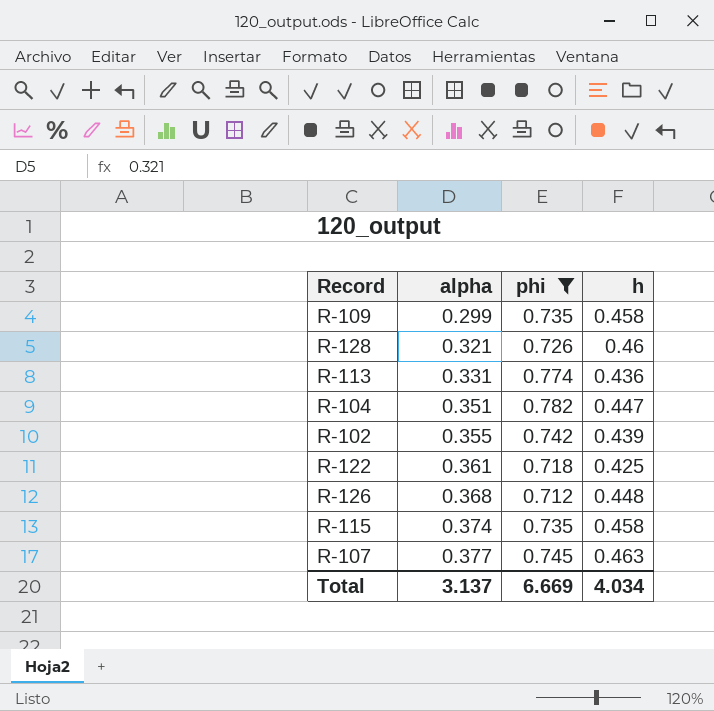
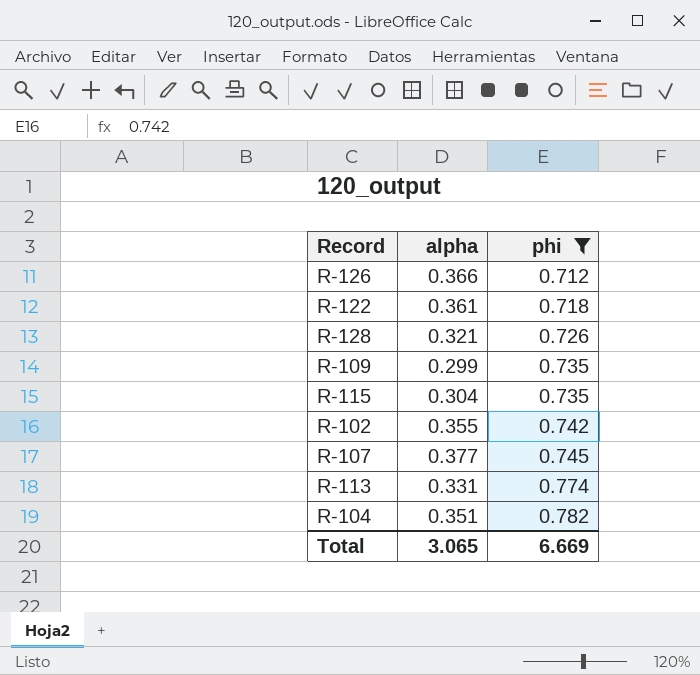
row order: alpha ascending -> phi ascending
column h | position: 4 -> none
R-126 | alpha: 0.368 -> 0.366
R-115 | alpha: 0.374 -> 0.304
Total | alpha: 3.137 -> 3.065

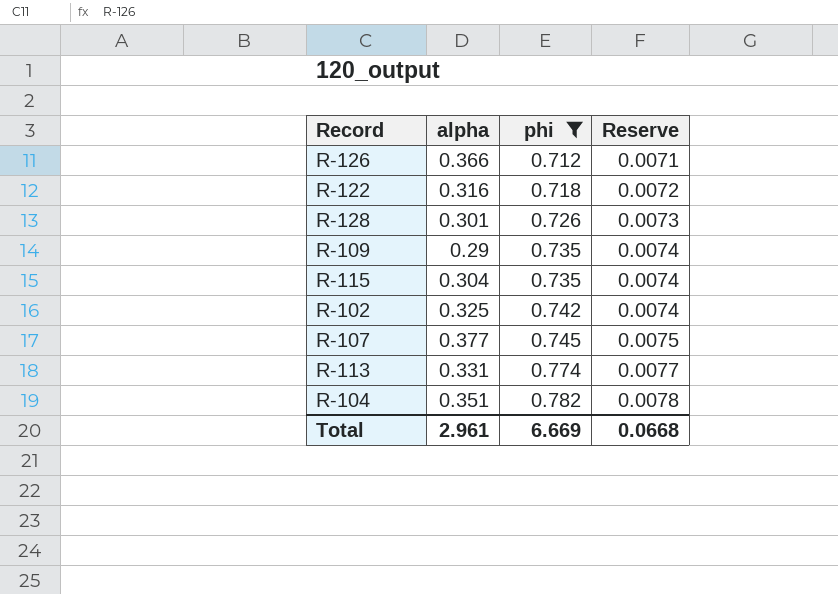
column Reserve | formula: none -> [phi] * 0.01
R-122 | alpha: 0.361 -> 0.316
R-128 | alpha: 0.321 -> 0.301
R-109 | alpha: 0.299 -> 0.29
R-102 | alpha: 0.355 -> 0.325
Total | alpha: 3.065 -> 2.961

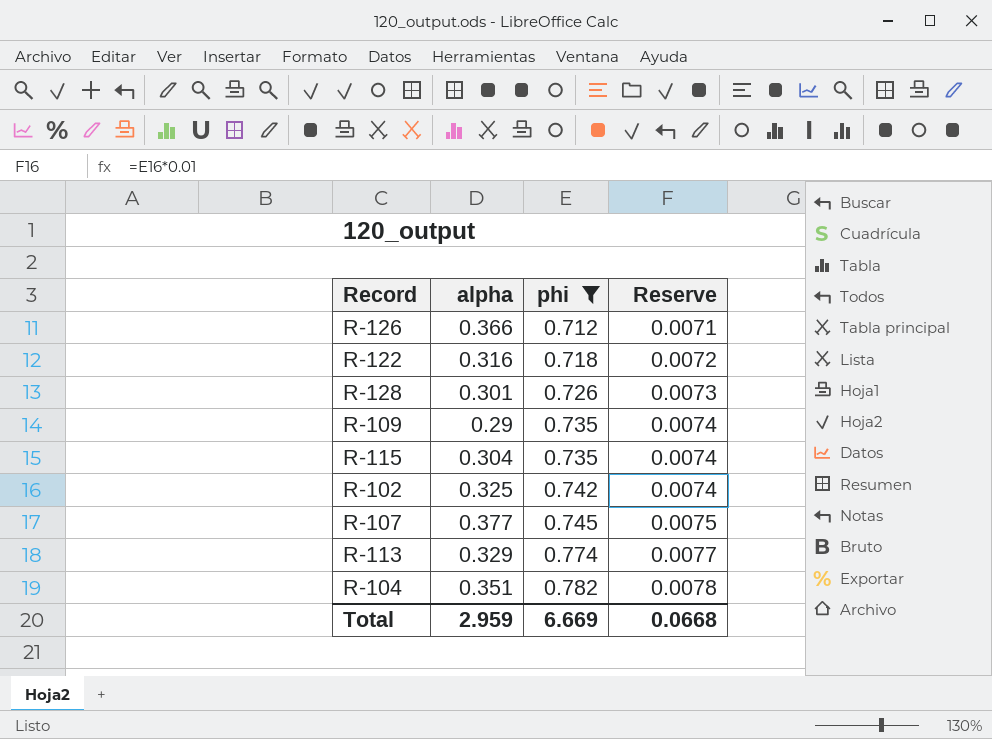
R-113 | alpha: 0.331 -> 0.329
Total | alpha: 2.961 -> 2.959

